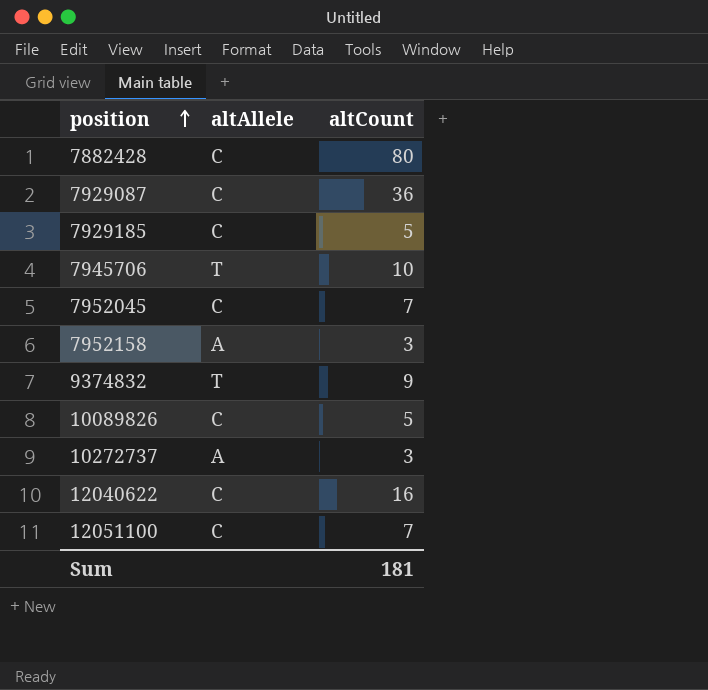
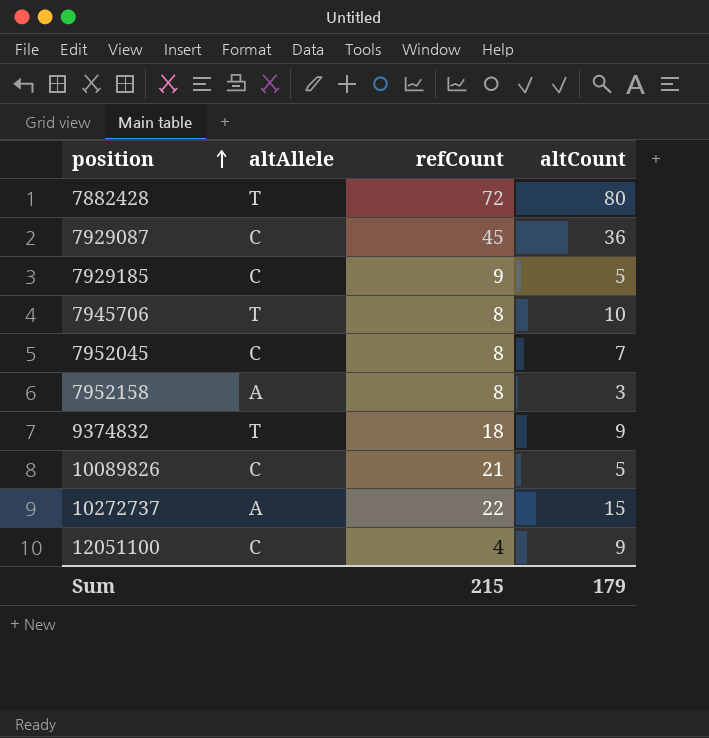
column refCount | position: none -> 3
row 12040622: C | 16 -> none
7882428 | altAllele: C -> T
10272737 | altCount: 3 -> 15
12051100 | altCount: 7 -> 9
Sum | altCount: 181 -> 179

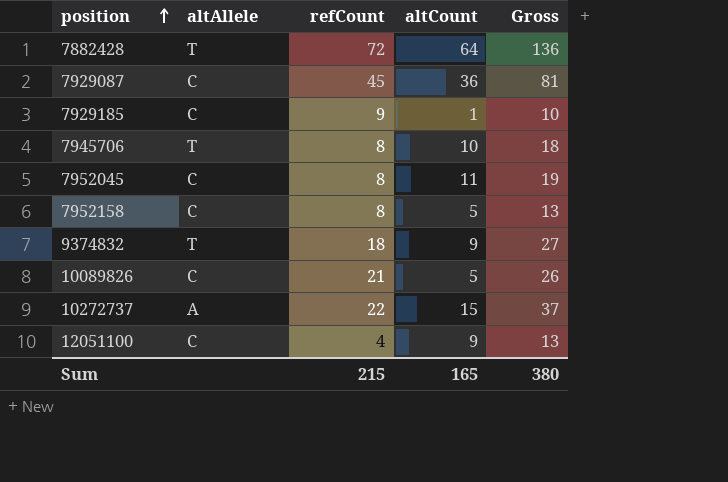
column Gross | formula: none -> [refCount] + [altCount]
7882428 | altCount: 80 -> 64
7929185 | altCount: 5 -> 1
7952045 | altCount: 7 -> 11
7952158 | altAllele: A -> C
7952158 | altCount: 3 -> 5
Sum | altCount: 179 -> 165

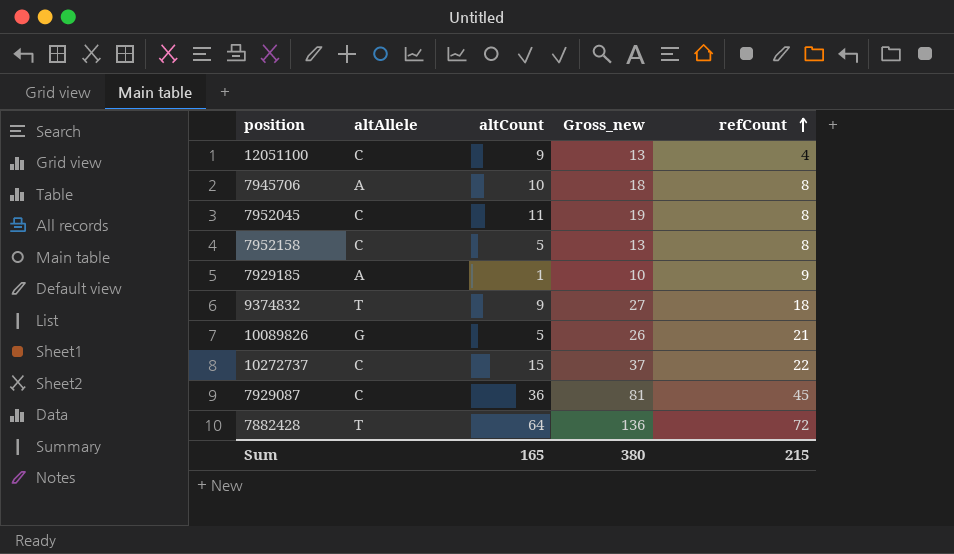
row order: position ascending -> refCount ascending
column name: Gross -> Gross_new
column refCount | position: 3 -> 5
7945706 | altAllele: T -> A
7929185 | altAllele: C -> A
10089826 | altAllele: C -> G
10272737 | altAllele: A -> C

